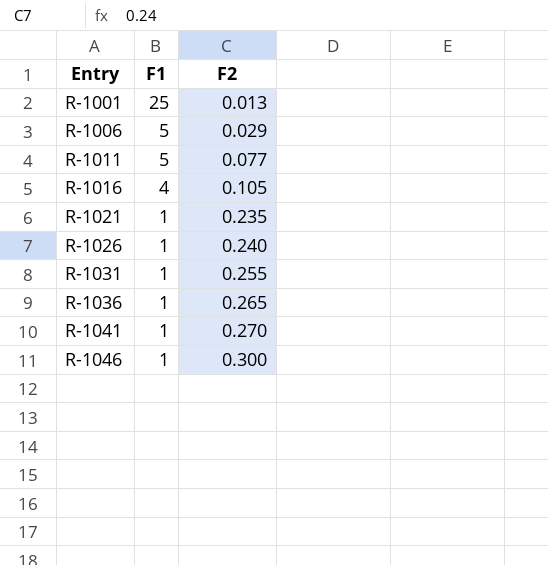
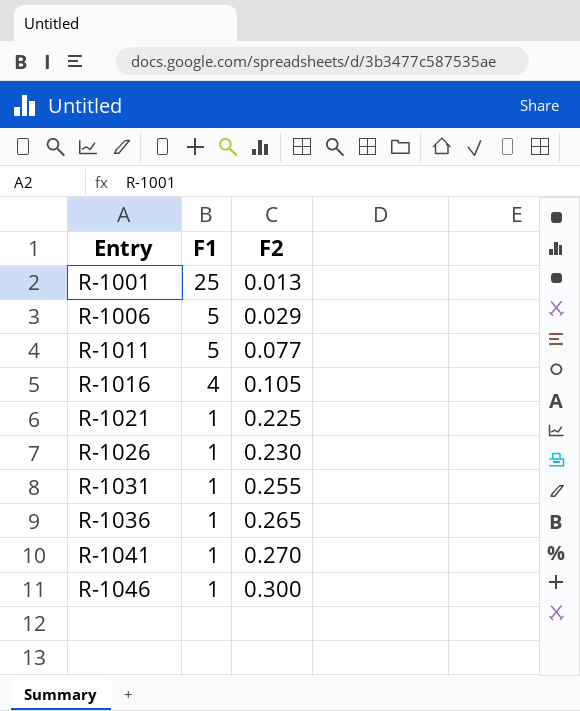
R-1021 | F2: 0.235 -> 0.225
R-1026 | F2: 0.240 -> 0.230

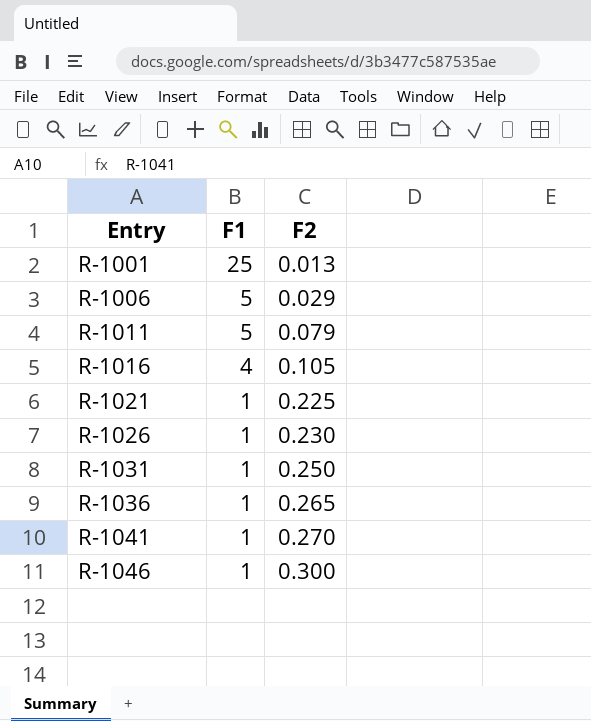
R-1011 | F2: 0.077 -> 0.079
R-1031 | F2: 0.255 -> 0.250

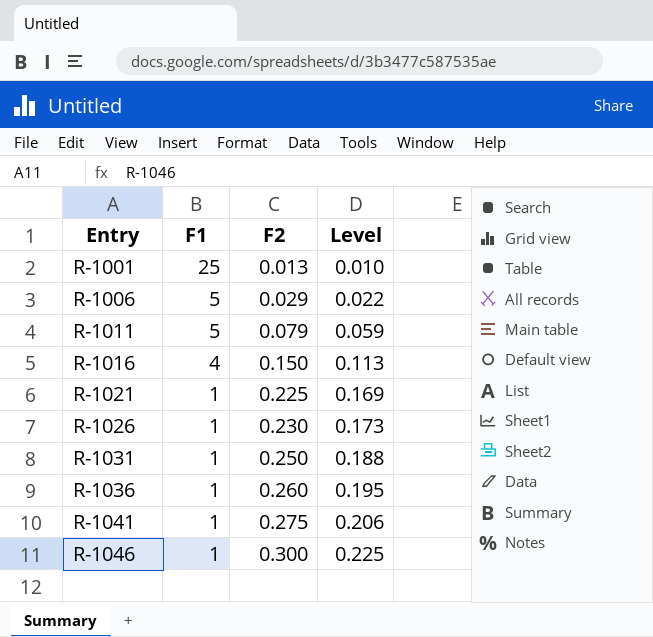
column Level | formula: none -> [F2] * 0.75
R-1016 | F2: 0.105 -> 0.150
R-1036 | F2: 0.265 -> 0.260
R-1041 | F2: 0.270 -> 0.275

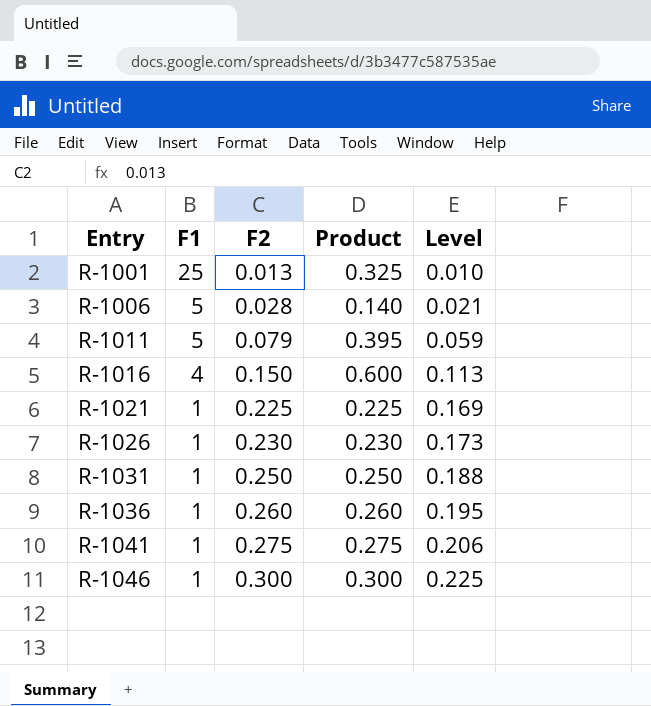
column Product | formula: none -> [F1] * [F2]
R-1006 | F2: 0.029 -> 0.028
R-1006 | Level: 0.022 -> 0.021

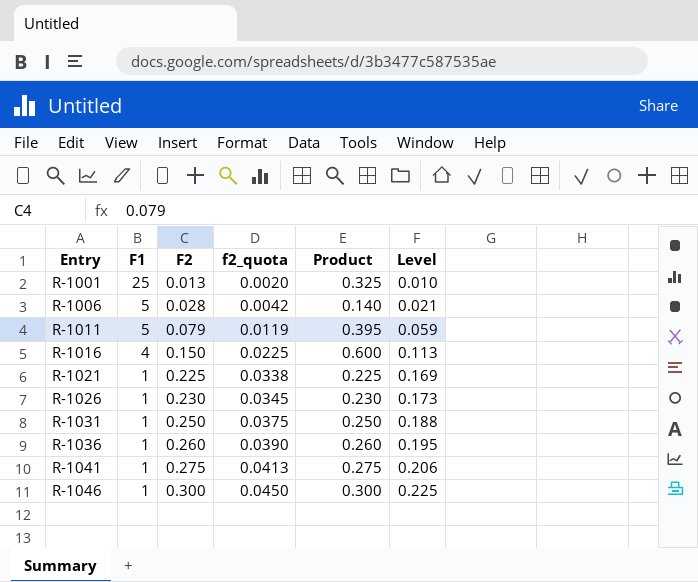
column f2_quota | formula: none -> [F2] * 0.15

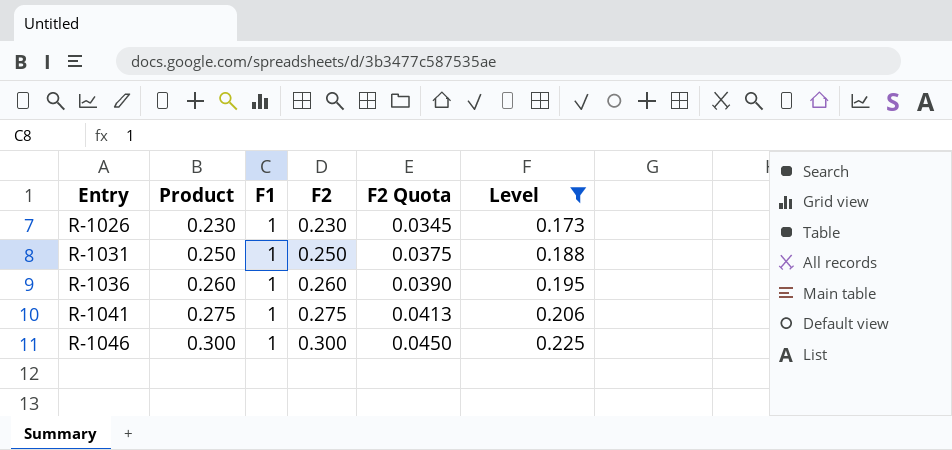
filter: none -> Level >= 0.173
column Product | position: 5 -> 2
column name: f2_quota -> F2 Quota

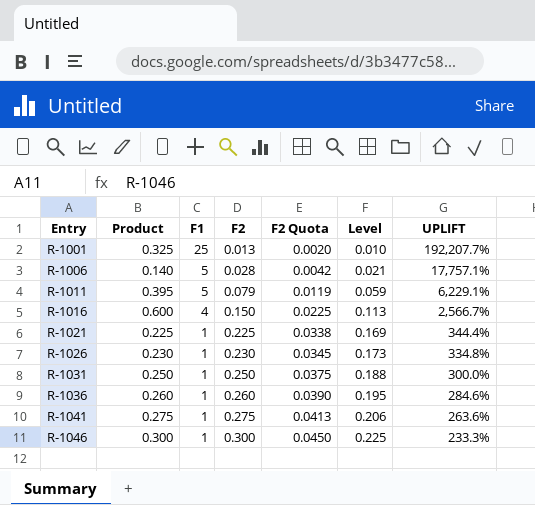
filter: Level >= 0.173 -> none
column UPLIFT | formula: none -> ([F1] - [F2]) / [F2]

